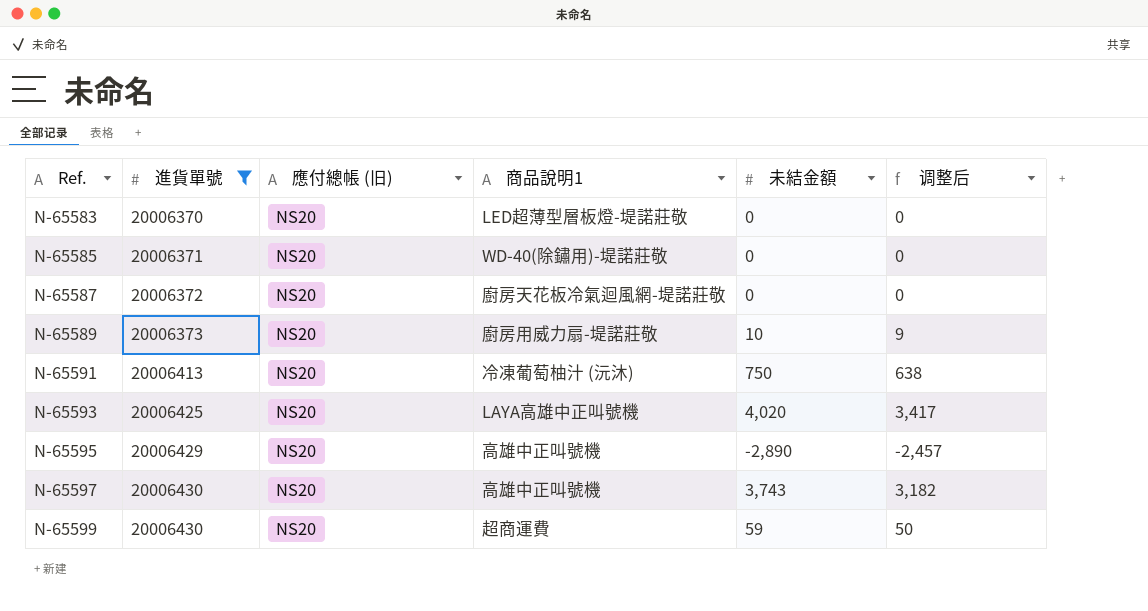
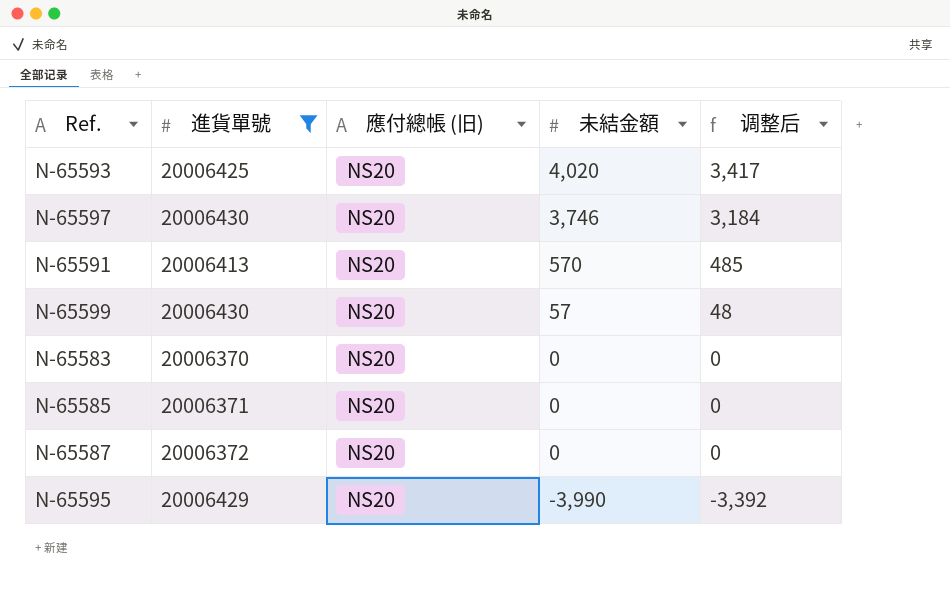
row order: Ref. ascending -> 未結金額 descending
column 商品說明1 | position: 4 -> none
row N-65589: 20006373 | NS20 | 廚房用威力扇-堤諾莊敬 | 10 | 9 -> none
N-65597 | 未結金額: 3,743 -> 3,746
N-65597 | 调整后: 3,182 -> 3,184
N-65591 | 未結金額: 750 -> 570
N-65591 | 调整后: 638 -> 485
N-65599 | 未結金額: 59 -> 57
N-65599 | 调整后: 50 -> 48
N-65595 | 未結金額: -2,890 -> -3,990
N-65595 | 调整后: -2,457 -> -3,392

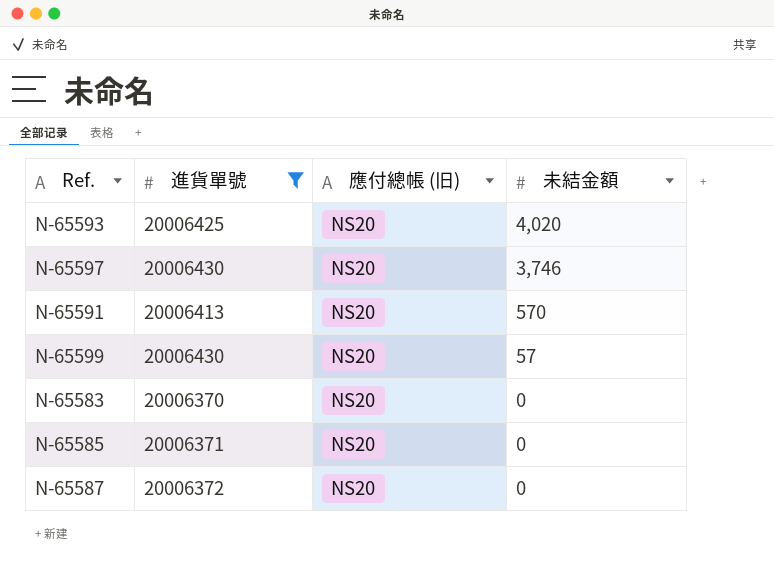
column 调整后 | formula: [未結金額] * 0.85 -> none
row N-65595: 20006429 | NS20 | -3,990 | -3,392 -> none

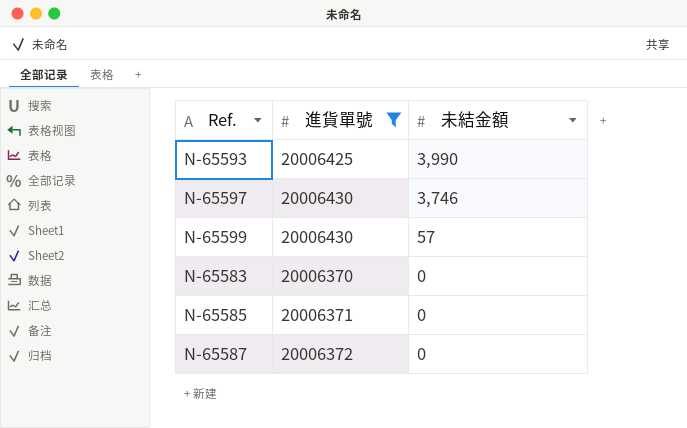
column 應付總帳 (旧) | position: 3 -> none
row N-65591: 20006413 | NS20 | 570 -> none
N-65593 | 未結金額: 4,020 -> 3,990

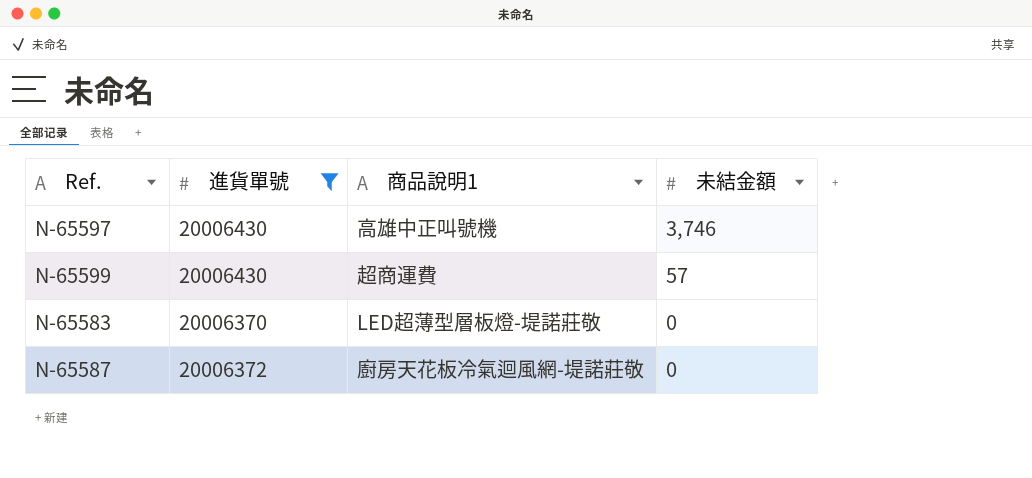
column 商品說明1 | position: none -> 3
row N-65593: 20006425 | 3,990 -> none
row N-65585: 20006371 | 0 -> none

